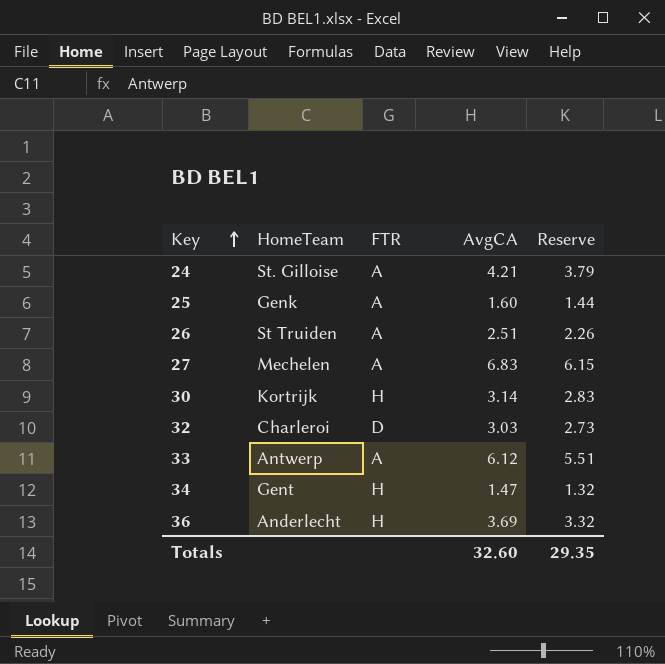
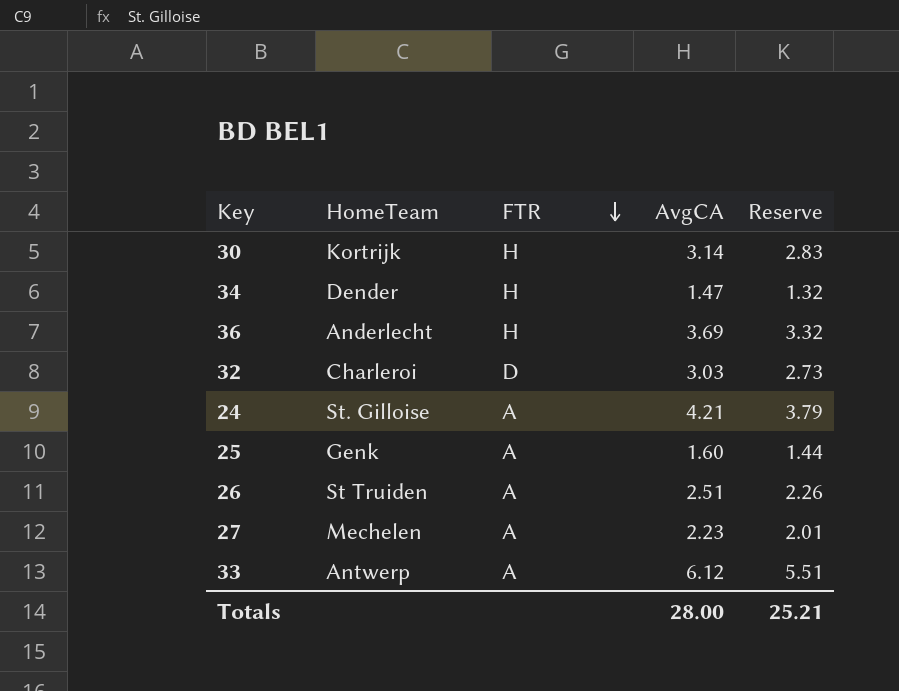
row order: Key ascending -> FTR descending
34 | HomeTeam: Gent -> Dender
27 | AvgCA: 6.83 -> 2.23
27 | Reserve: 6.15 -> 2.01
Totals | AvgCA: 32.60 -> 28.00
Totals | Reserve: 29.35 -> 25.21

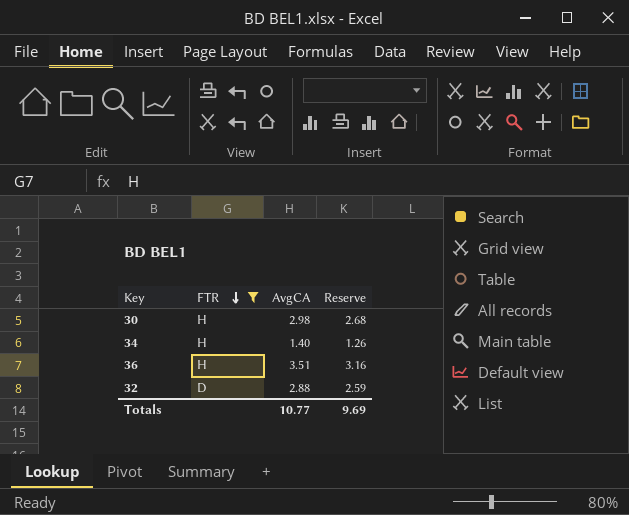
filter: none -> FTR != A
column HomeTeam | position: 2 -> none
30 | AvgCA: 3.14 -> 2.98
30 | Reserve: 2.83 -> 2.68
34 | AvgCA: 1.47 -> 1.40
34 | Reserve: 1.32 -> 1.26
36 | AvgCA: 3.69 -> 3.51
36 | Reserve: 3.32 -> 3.16
32 | AvgCA: 3.03 -> 2.88
32 | Reserve: 2.73 -> 2.59
Totals | AvgCA: 28.00 -> 10.77
Totals | Reserve: 25.21 -> 9.69

